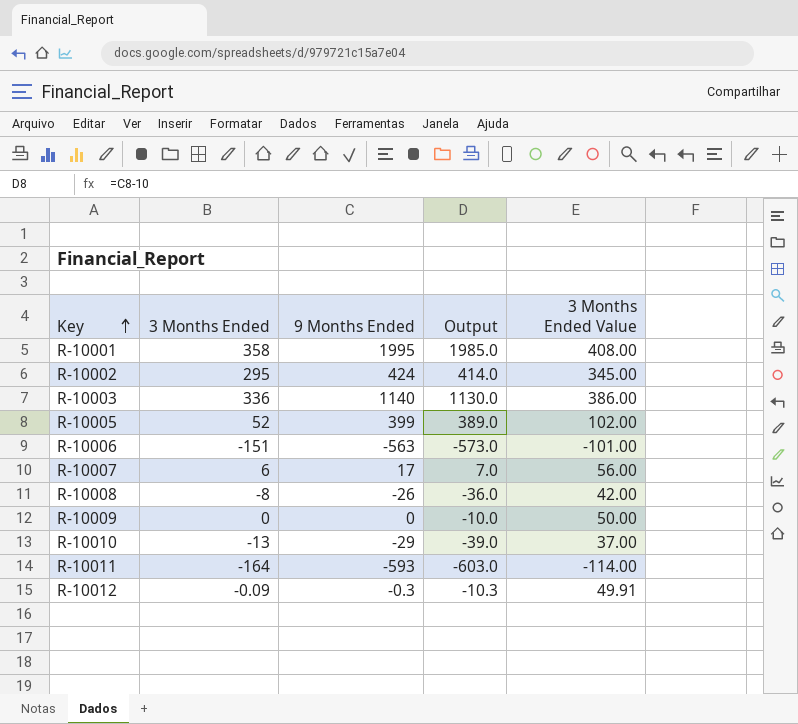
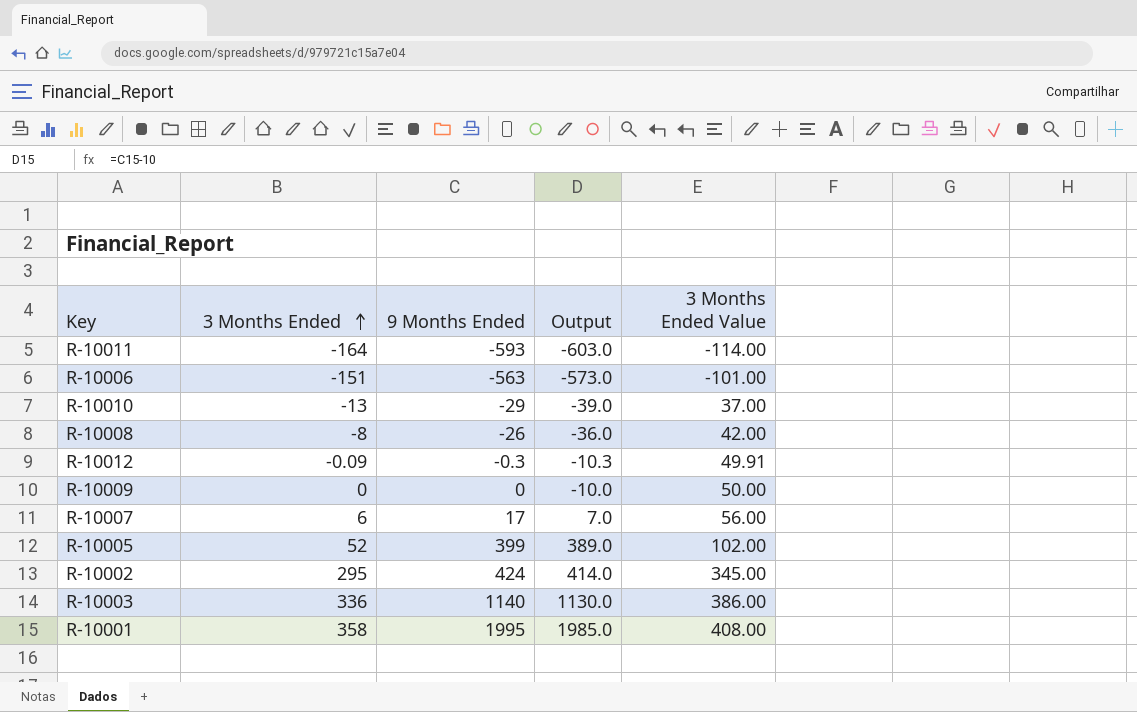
row order: Key ascending -> 3 Months Ended ascending

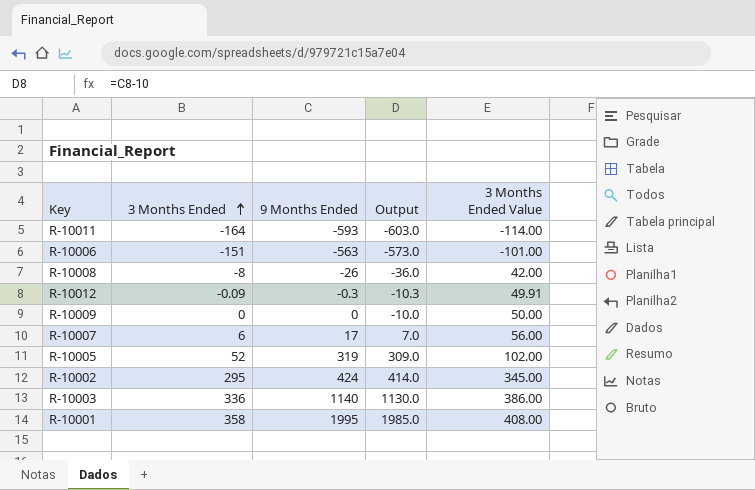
row R-10010: -13 | -29 | -39.0 | 37.00 -> none
R-10005 | 9 Months Ended: 399 -> 319
R-10005 | Output: 389.0 -> 309.0

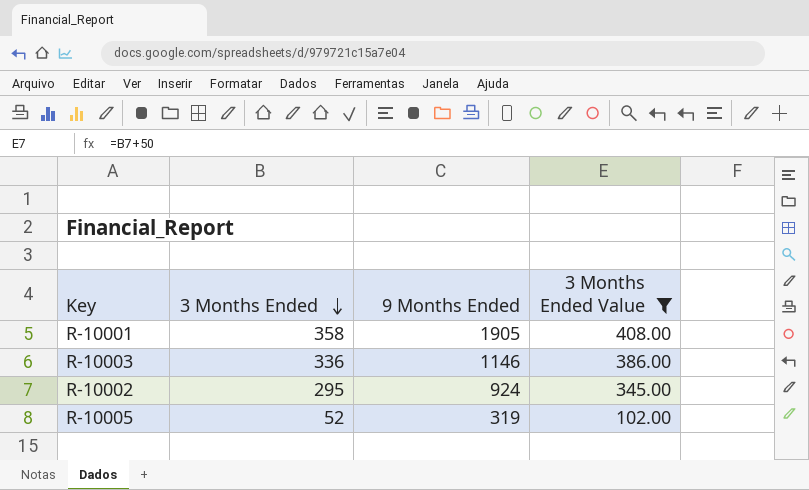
filter: none -> 3 Months Ended Value >= 102.00
row order: 3 Months Ended ascending -> 3 Months Ended descending
column Output | formula: [9 Months Ended] - 10 -> none
R-10001 | 9 Months Ended: 1995 -> 1905
R-10003 | 9 Months Ended: 1140 -> 1146
R-10002 | 9 Months Ended: 424 -> 924

